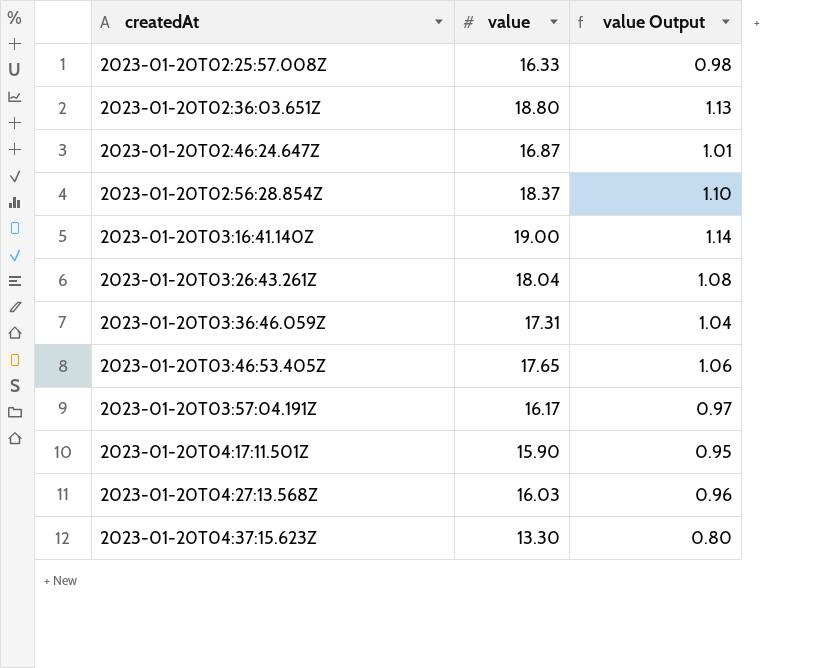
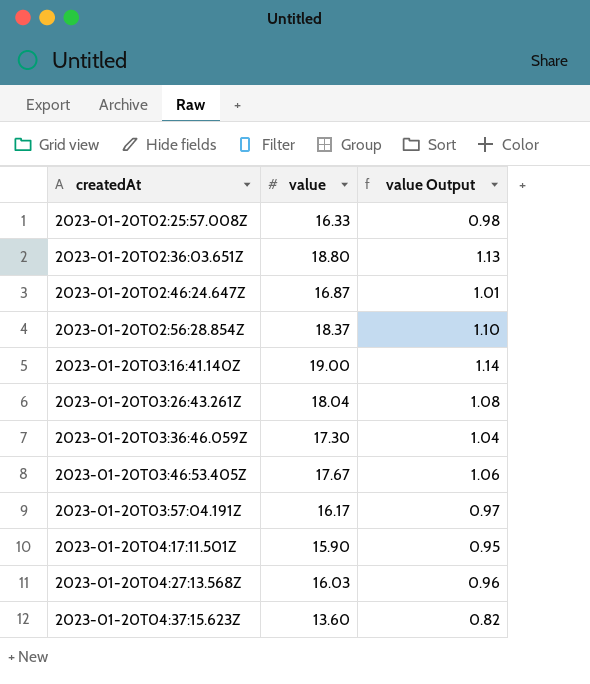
2023-01-20T03:36:46.059Z | value: 17.31 -> 17.30
2023-01-20T03:46:53.405Z | value: 17.65 -> 17.67
2023-01-20T04:37:15.623Z | value: 13.30 -> 13.60
2023-01-20T04:37:15.623Z | value Output: 0.80 -> 0.82

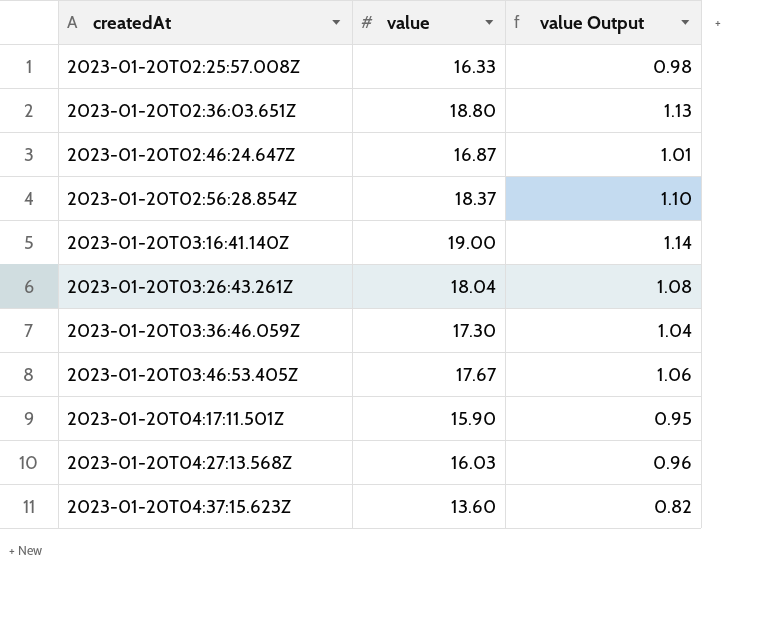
row 2023-01-20T03:57:04.191Z: 16.17 | 0.97 -> none

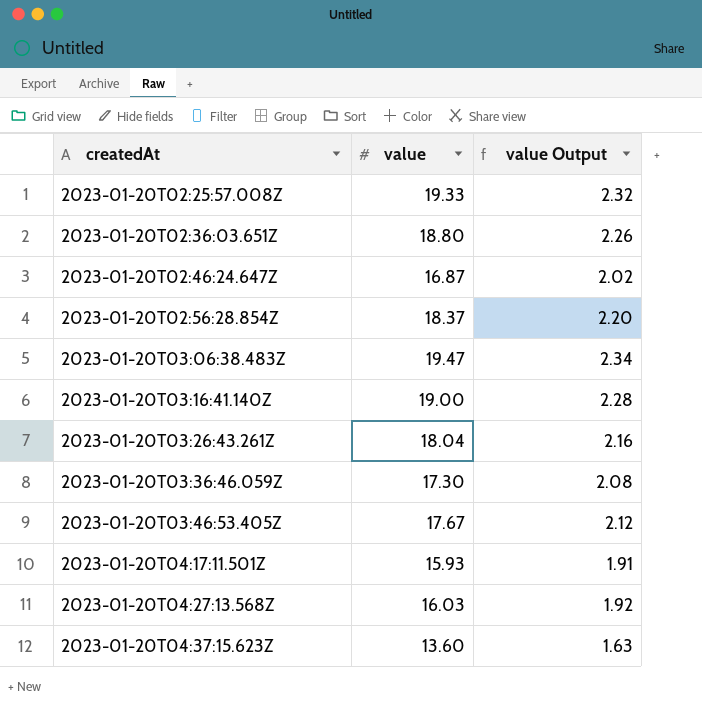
column value Output | formula: [value] * 0.06 -> [value] * 0.12
2023-01-20T02:25:57.008Z | value: 16.33 -> 19.33
row 2023-01-20T03:06:38.483Z: none -> 19.47 | 2.34
2023-01-20T04:17:11.501Z | value: 15.90 -> 15.93

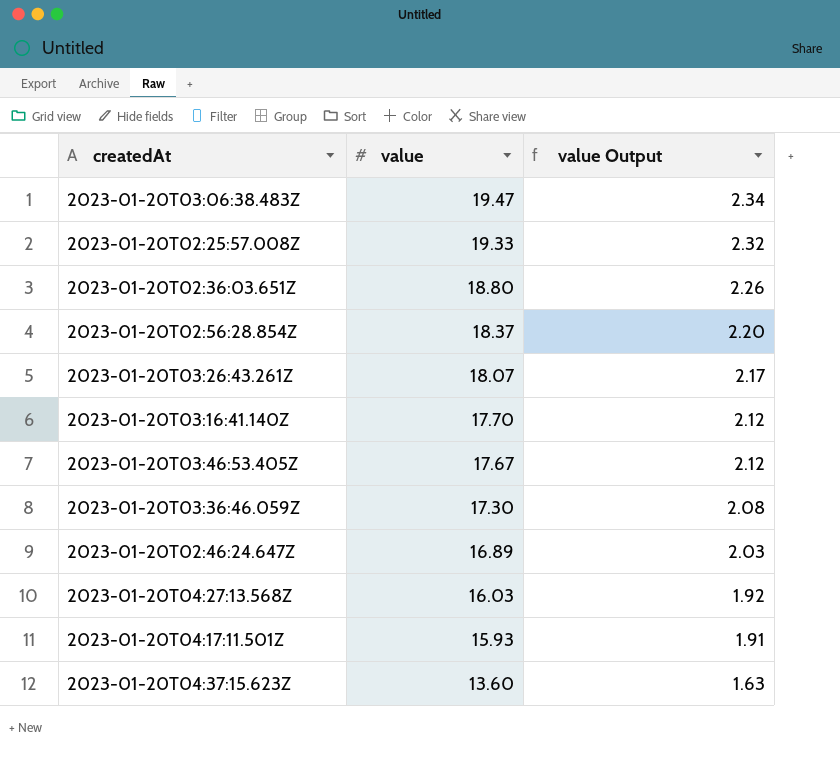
row order: createdAt ascending -> value descending
2023-01-20T03:26:43.261Z | value: 18.04 -> 18.07
2023-01-20T03:26:43.261Z | value Output: 2.16 -> 2.17
2023-01-20T03:16:41.140Z | value: 19.00 -> 17.70
2023-01-20T03:16:41.140Z | value Output: 2.28 -> 2.12
2023-01-20T02:46:24.647Z | value: 16.87 -> 16.89
2023-01-20T02:46:24.647Z | value Output: 2.02 -> 2.03

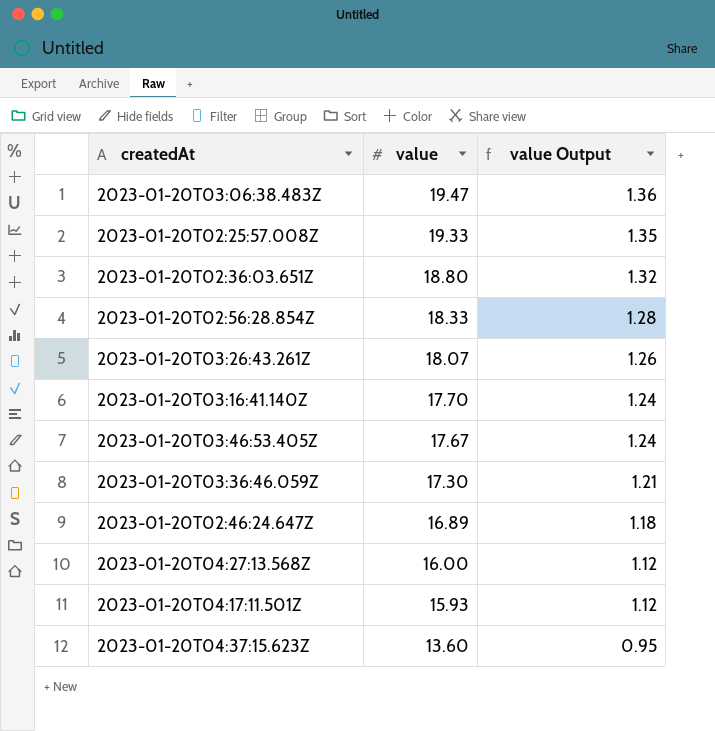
column value Output | formula: [value] * 0.12 -> [value] * 0.07
2023-01-20T02:56:28.854Z | value: 18.37 -> 18.33
2023-01-20T04:27:13.568Z | value: 16.03 -> 16.00

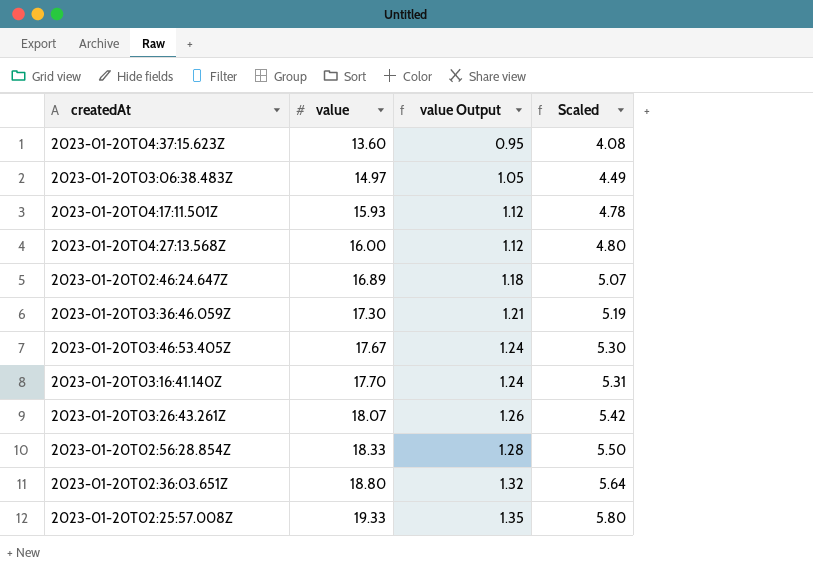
row order: value descending -> value ascending
column Scaled | formula: none -> [value] * 0.3
2023-01-20T03:06:38.483Z | value: 19.47 -> 14.97
2023-01-20T03:06:38.483Z | value Output: 1.36 -> 1.05

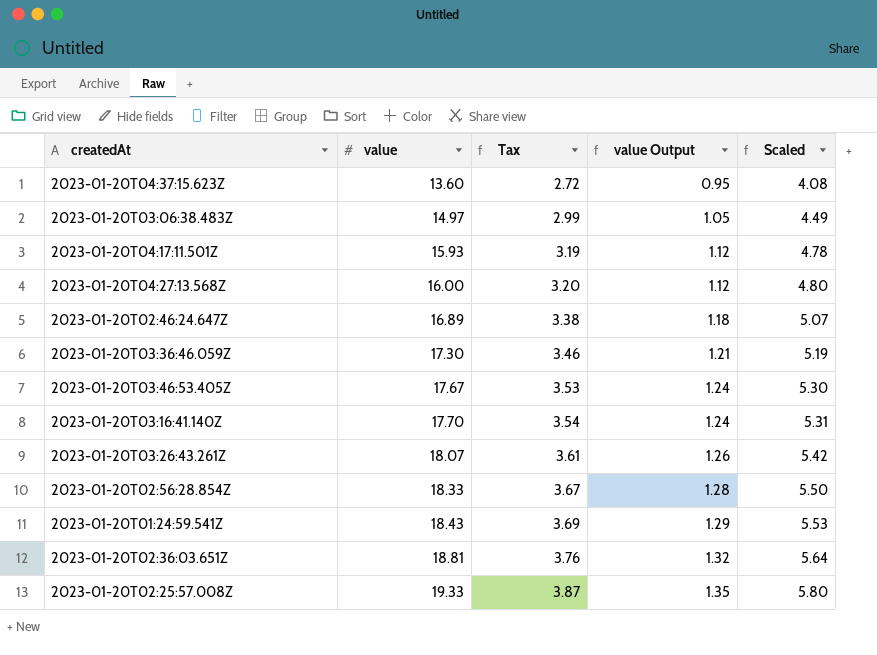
column Tax | formula: none -> [value] * 0.2
row 2023-01-20T01:24:59.541Z: none -> 18.43 | 3.69 | 1.29 | 5.53
2023-01-20T02:36:03.651Z | value: 18.80 -> 18.81

